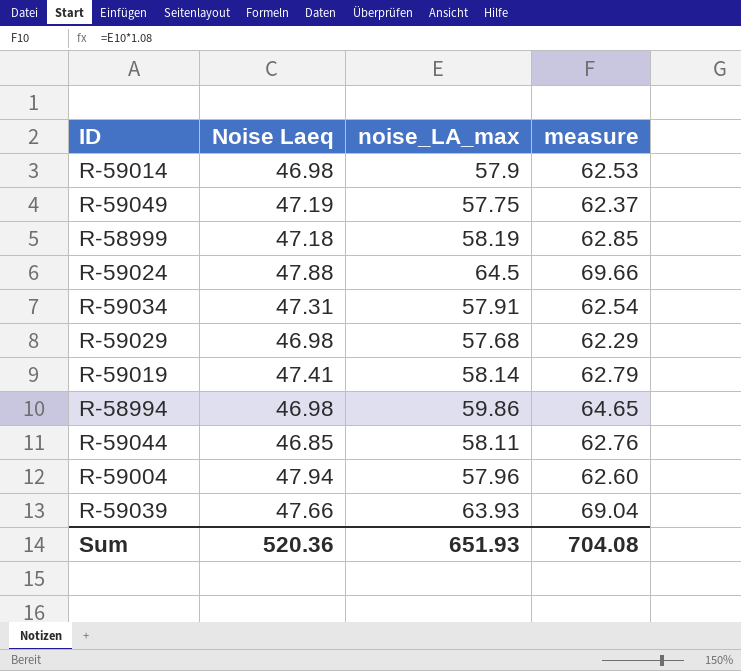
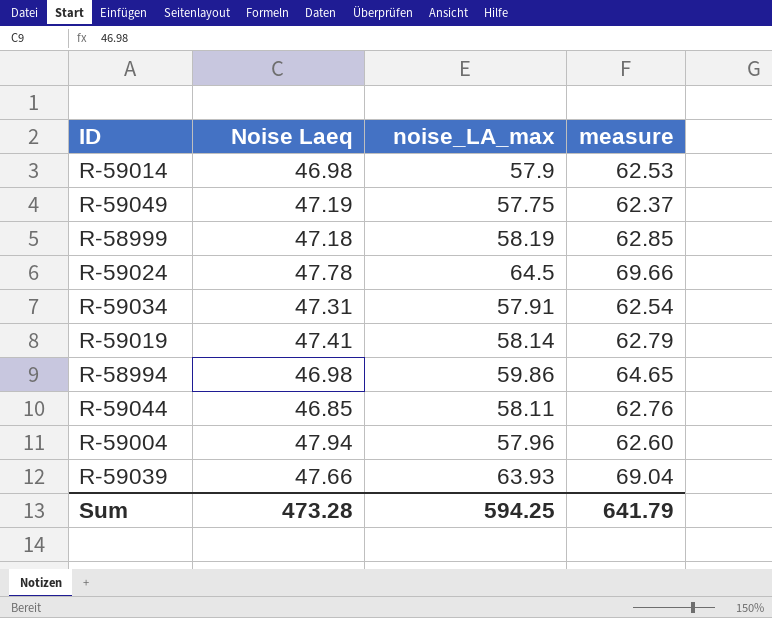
row R-59029: 46.98 | 57.68 | 62.29 -> none
R-59024 | Noise Laeq: 47.88 -> 47.78
Sum | Noise Laeq: 520.36 -> 473.28
Sum | noise_LA_max: 651.93 -> 594.25
Sum | measure: 704.08 -> 641.79

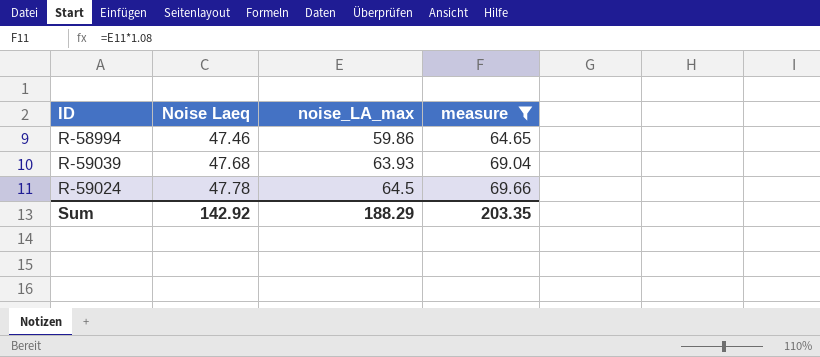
filter: none -> measure >= 64.65
row order: none -> Noise Laeq ascending
R-58994 | Noise Laeq: 46.98 -> 47.46
R-59039 | Noise Laeq: 47.66 -> 47.68
Sum | Noise Laeq: 473.28 -> 142.92
Sum | noise_LA_max: 594.25 -> 188.29
Sum | measure: 641.79 -> 203.35

